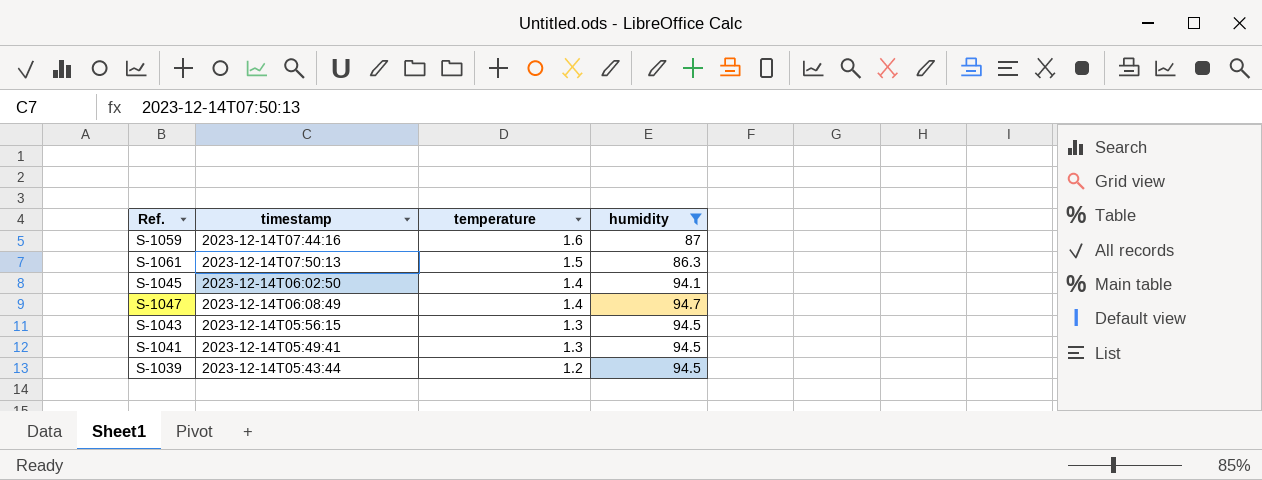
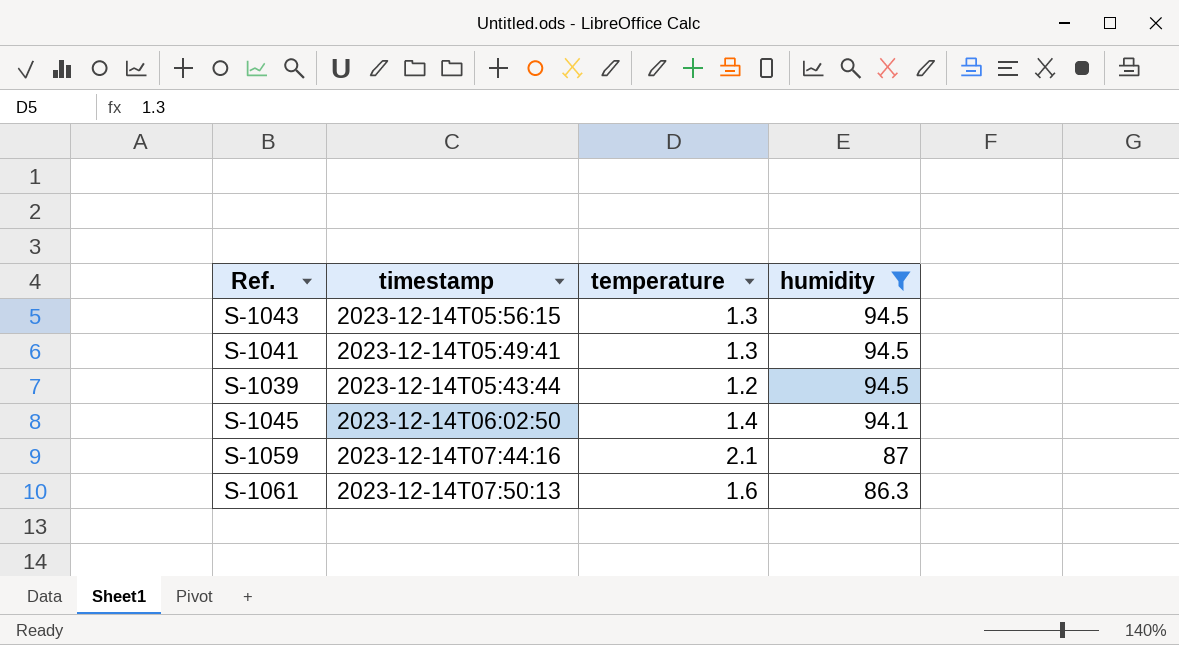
row order: temperature descending -> humidity descending
row S-1047: 2023-12-14T06:08:49 | 1.4 | 94.7 -> none
S-1059 | temperature: 1.6 -> 2.1
S-1061 | temperature: 1.5 -> 1.6

